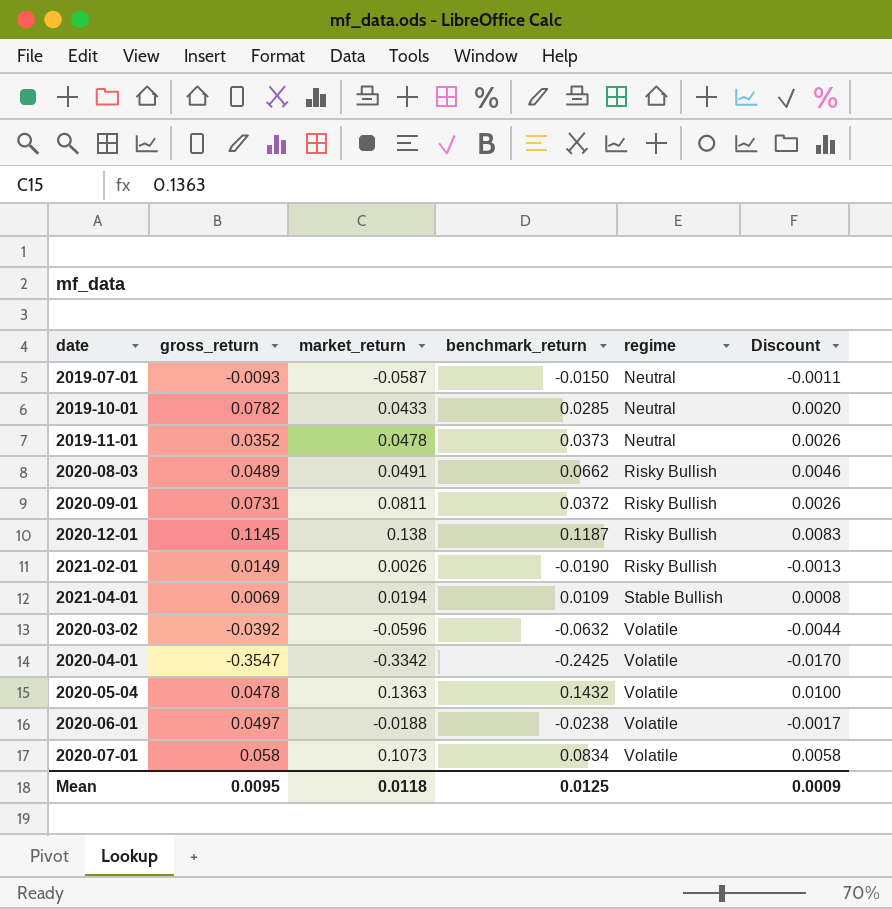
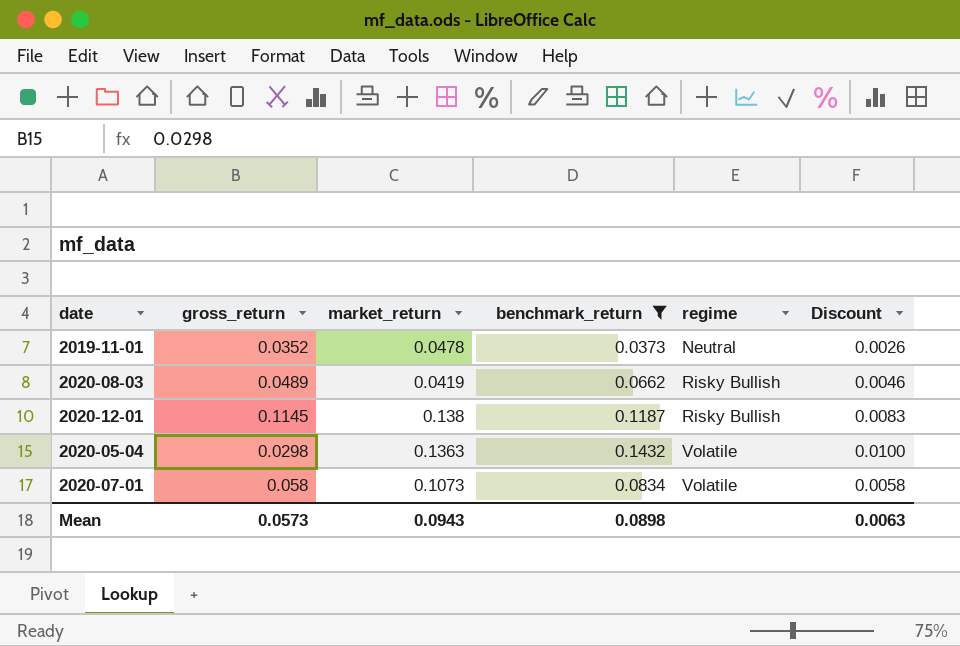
filter: none -> benchmark_return >= 0.0373
2020-08-03 | market_return: 0.0491 -> 0.0419
2020-05-04 | gross_return: 0.0478 -> 0.0298
Mean | gross_return: 0.0095 -> 0.0573
Mean | market_return: 0.0118 -> 0.0943
Mean | benchmark_return: 0.0125 -> 0.0898
Mean | Discount: 0.0009 -> 0.0063

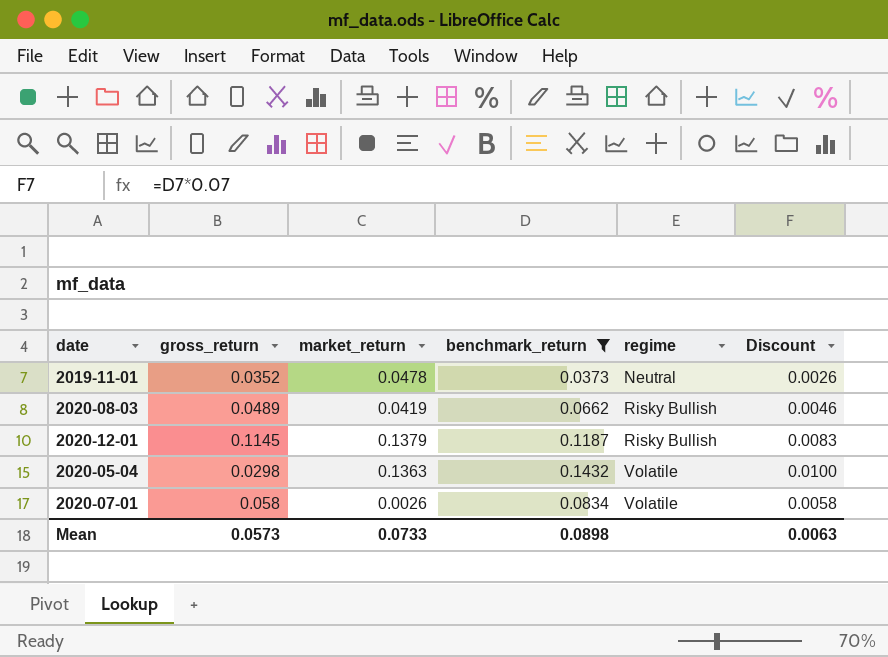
2020-12-01 | market_return: 0.138 -> 0.1379
2020-07-01 | market_return: 0.1073 -> 0.0026
Mean | market_return: 0.0943 -> 0.0733

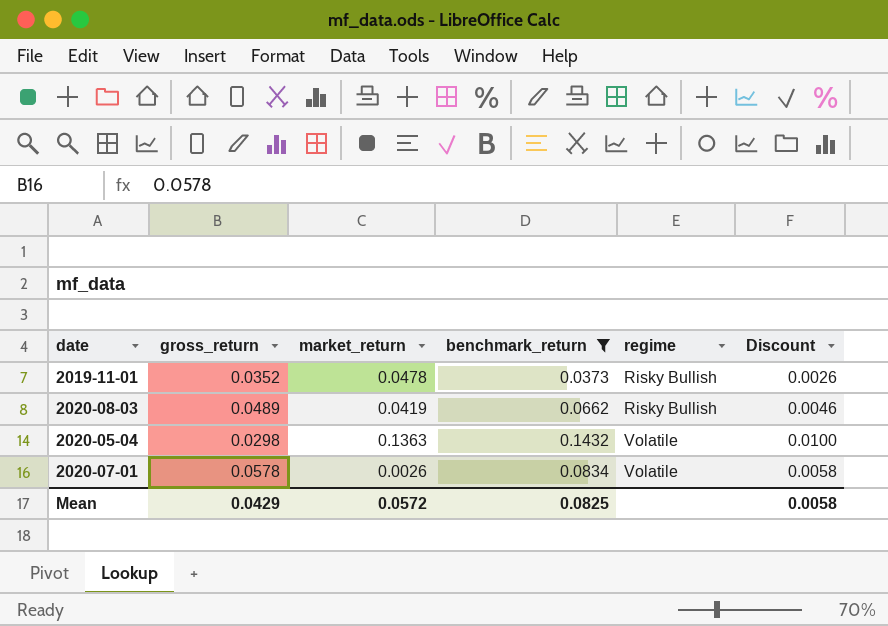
row 2020-12-01: 0.1145 | 0.1379 | 0.1187 | Risky Bullish | 0.0083 -> none
2019-11-01 | regime: Neutral -> Risky Bullish
2020-07-01 | gross_return: 0.058 -> 0.0578
Mean | gross_return: 0.0573 -> 0.0429
Mean | market_return: 0.0733 -> 0.0572
Mean | benchmark_return: 0.0898 -> 0.0825
Mean | Discount: 0.0063 -> 0.0058

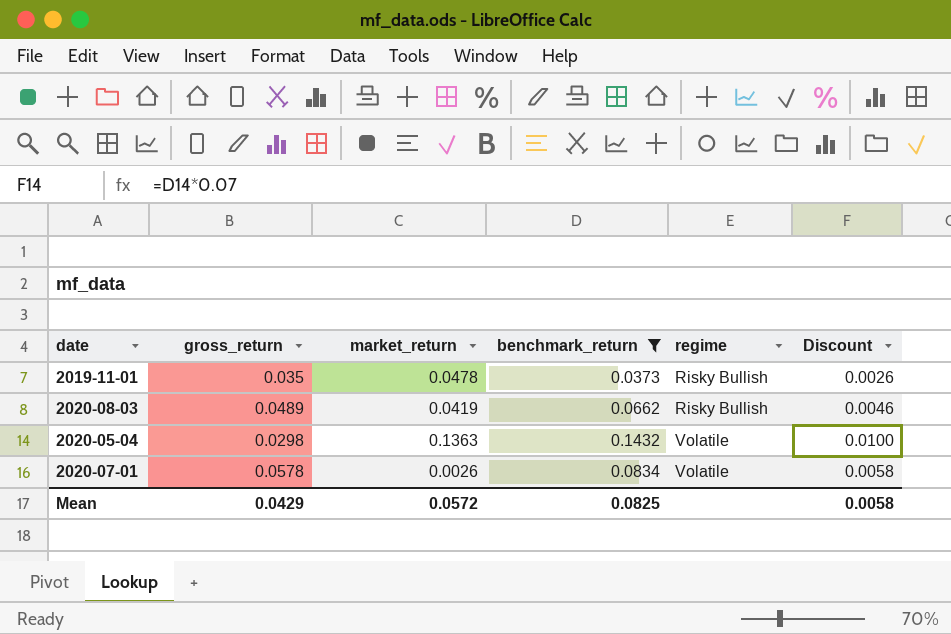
2019-11-01 | gross_return: 0.0352 -> 0.035

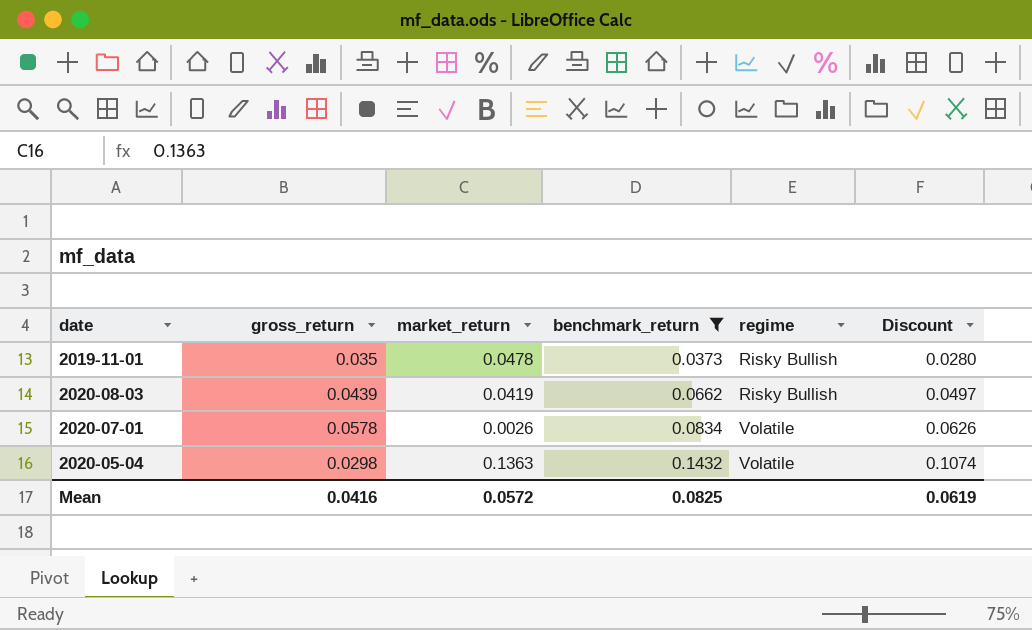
row order: regime ascending -> benchmark_return ascending
column Discount | formula: [benchmark_return] * 0.07 -> [benchmark_return] * 0.75
2020-08-03 | gross_return: 0.0489 -> 0.0439
Mean | gross_return: 0.0429 -> 0.0416
Mean | Discount: 0.0058 -> 0.0619

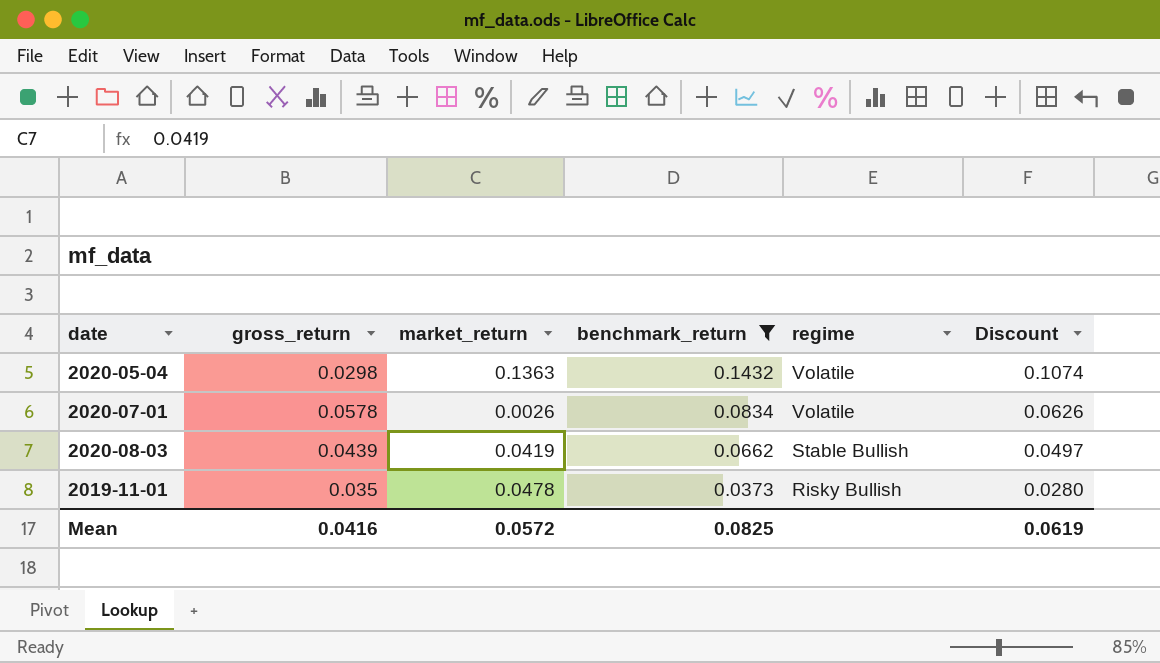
row order: benchmark_return ascending -> benchmark_return descending
2020-08-03 | regime: Risky Bullish -> Stable Bullish

